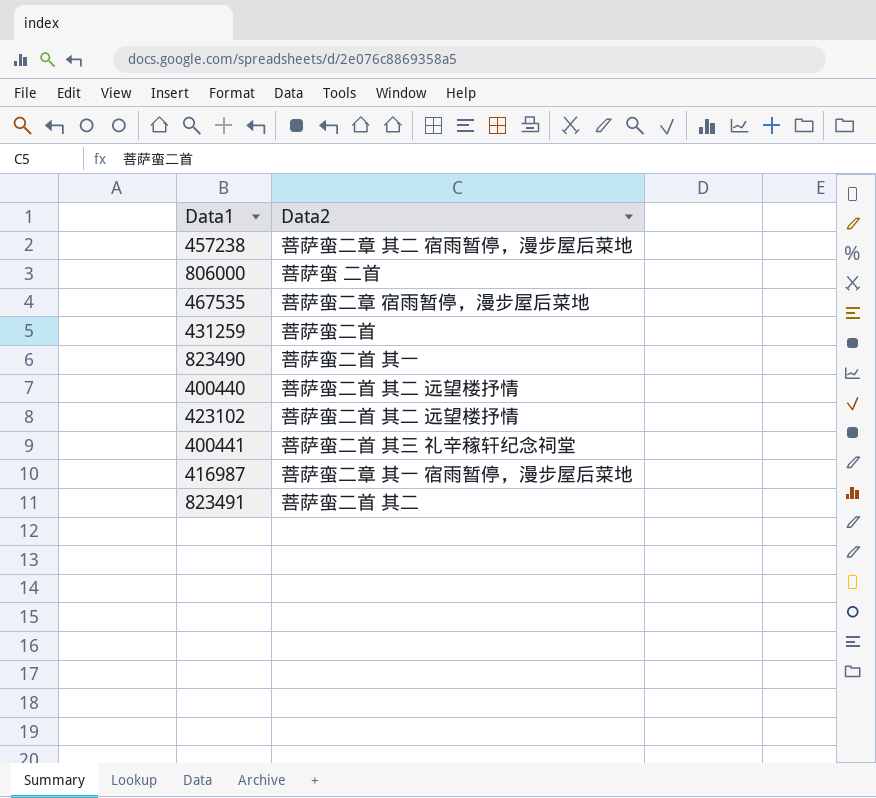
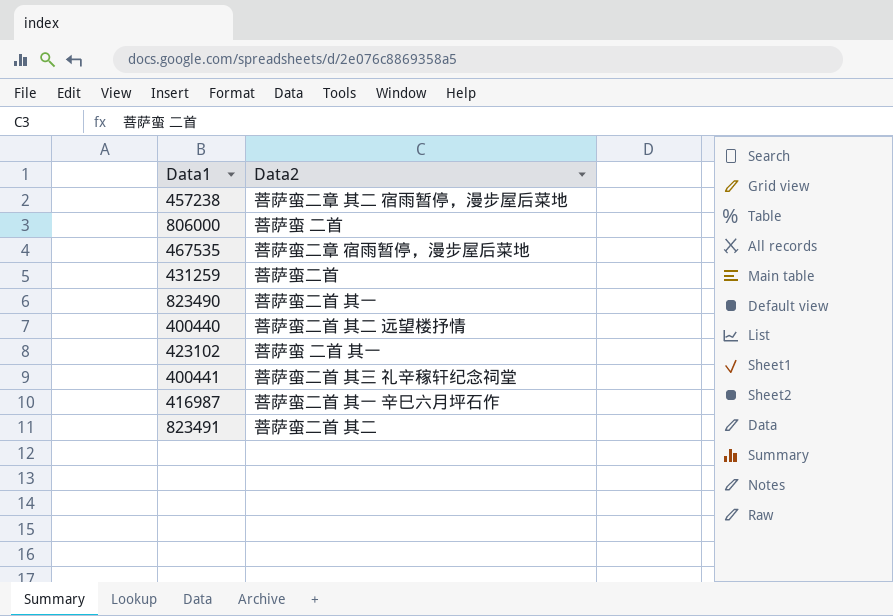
423102 | Data2: 菩萨蛮二首 其二 远望楼抒情 -> 菩萨蛮 二首 其一
416987 | Data2: 菩萨蛮二章 其一 宿雨暂停，漫步屋后菜地 -> 菩萨蛮二首 其一 辛巳六月坪石作

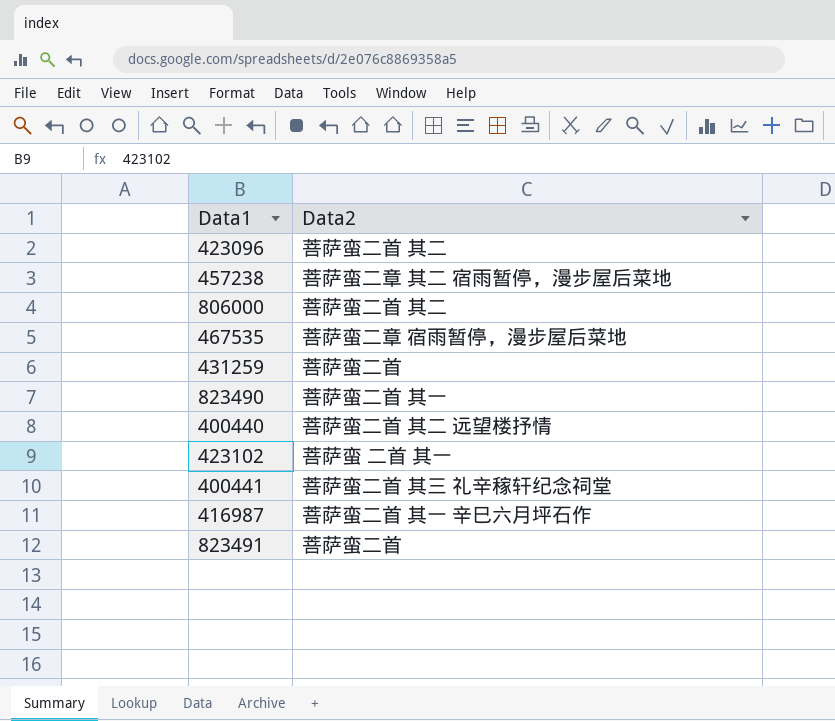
row 423096: none -> 菩萨蛮二首 其二
806000 | Data2: 菩萨蛮 二首 -> 菩萨蛮二首 其二
823491 | Data2: 菩萨蛮二首 其二 -> 菩萨蛮二首

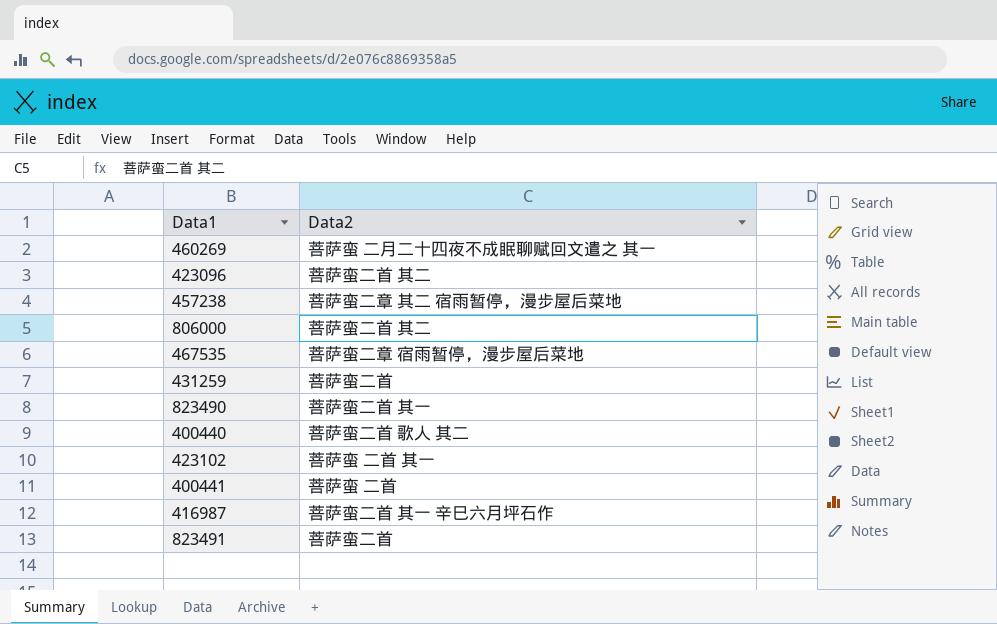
row 460269: none -> 菩萨蛮 二月二十四夜不成眠聊赋回文遣之 其一
400440 | Data2: 菩萨蛮二首 其二 远望楼抒情 -> 菩萨蛮二首 歌人 其二
400441 | Data2: 菩萨蛮二首 其三 礼辛稼轩纪念祠堂 -> 菩萨蛮 二首

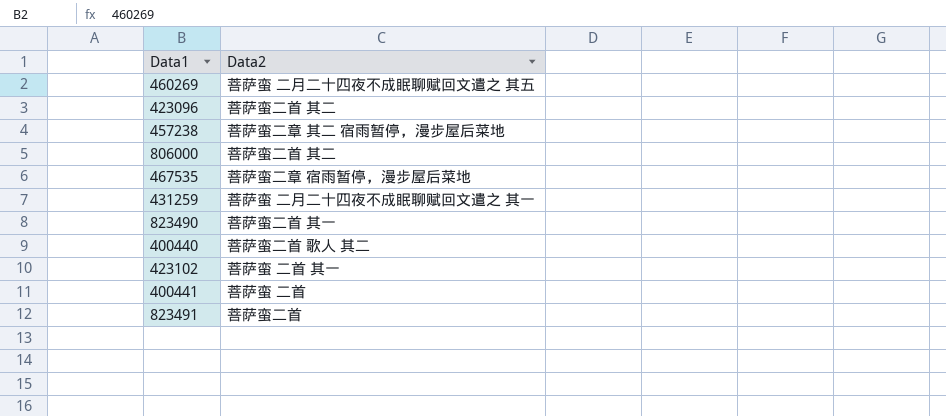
row 416987: 菩萨蛮二首 其一 辛巳六月坪石作 -> none
460269 | Data2: 菩萨蛮 二月二十四夜不成眠聊赋回文遣之 其一 -> 菩萨蛮 二月二十四夜不成眠聊赋回文遣之 其五
431259 | Data2: 菩萨蛮二首 -> 菩萨蛮 二月二十四夜不成眠聊赋回文遣之 其一

